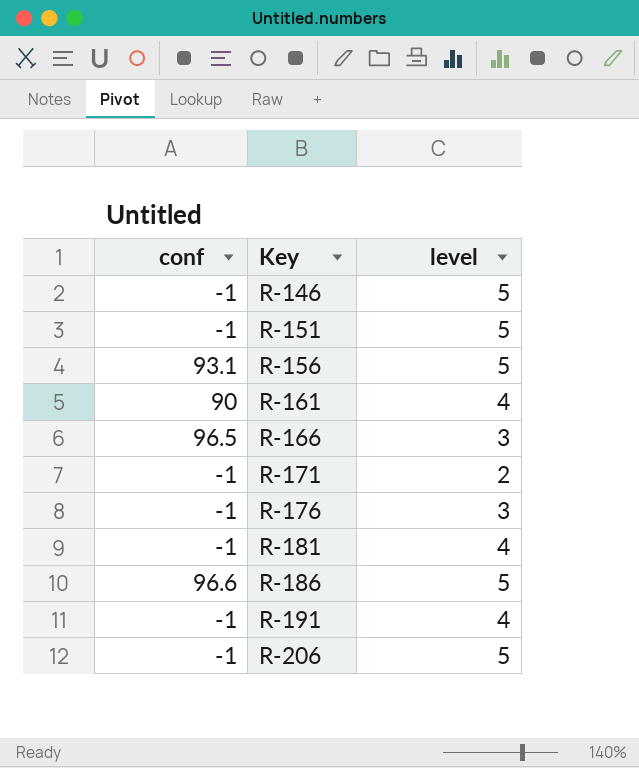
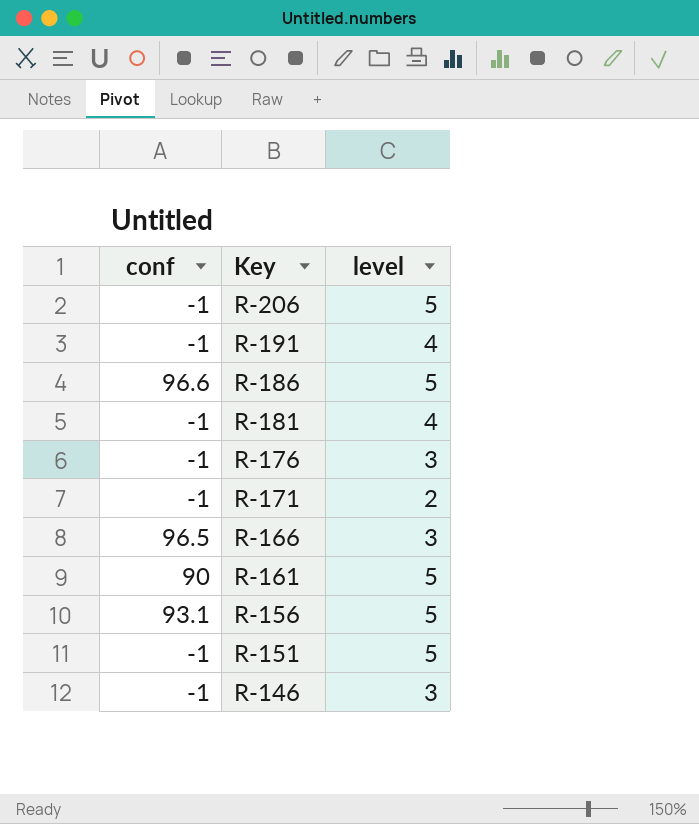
row order: Key ascending -> Key descending
R-161 | level: 4 -> 5
R-146 | level: 5 -> 3

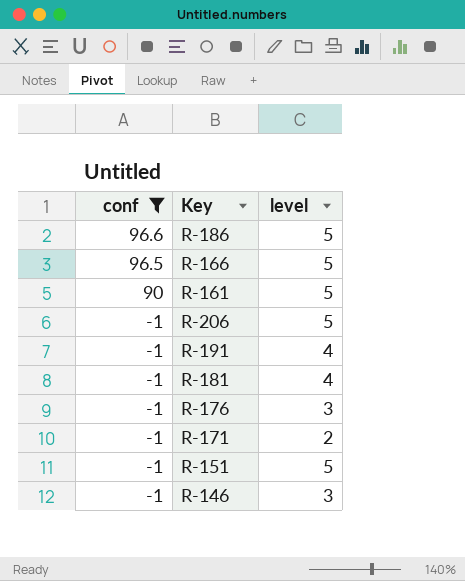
filter: none -> conf != 93.1
row order: Key descending -> conf descending
R-166 | level: 3 -> 5

